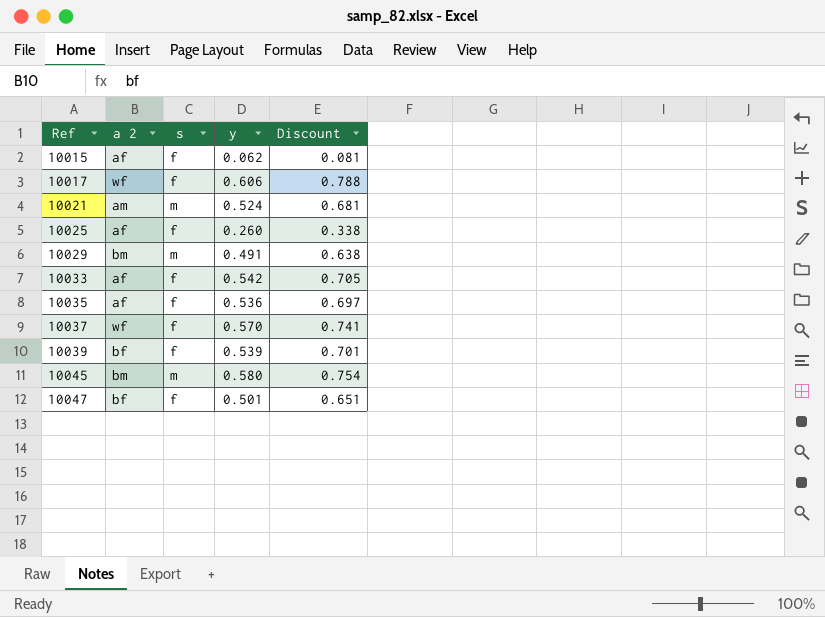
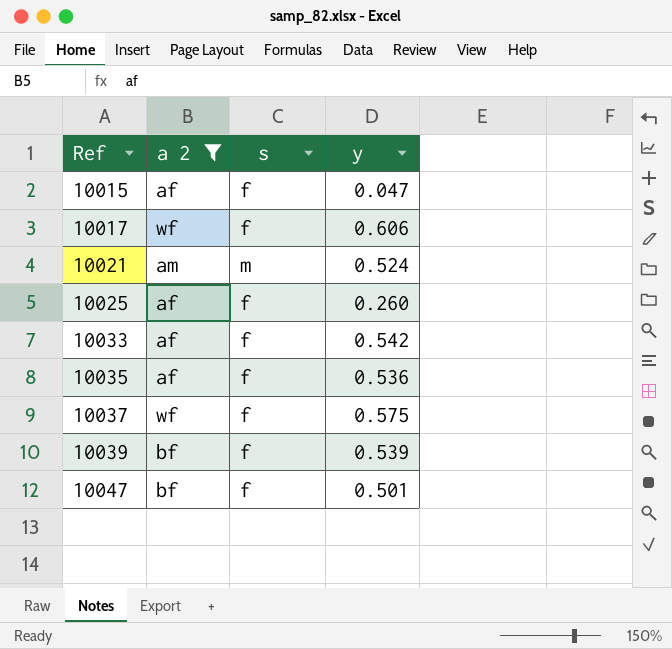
filter: none -> a 2 != bm
column Discount | formula: [y] * 1.3 -> none
10015 | y: 0.062 -> 0.047
10037 | y: 0.570 -> 0.575

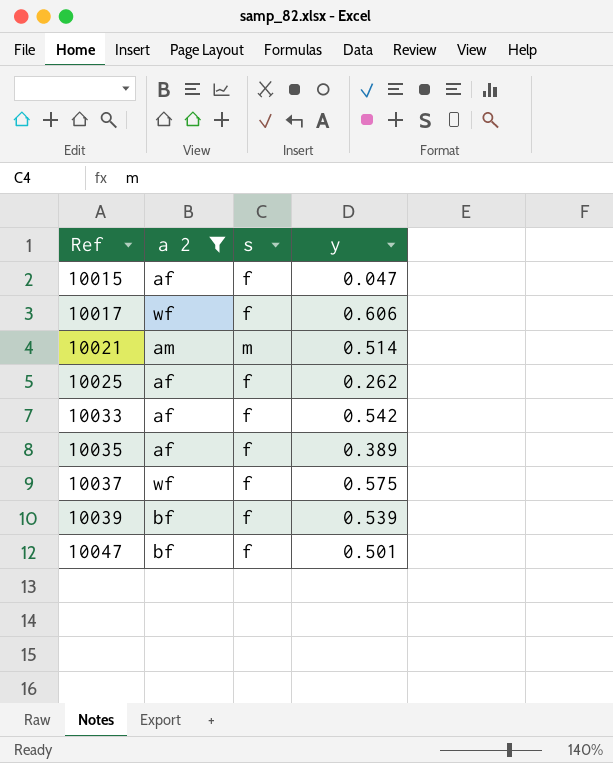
10021 | y: 0.524 -> 0.514
10025 | y: 0.260 -> 0.262
10035 | y: 0.536 -> 0.389

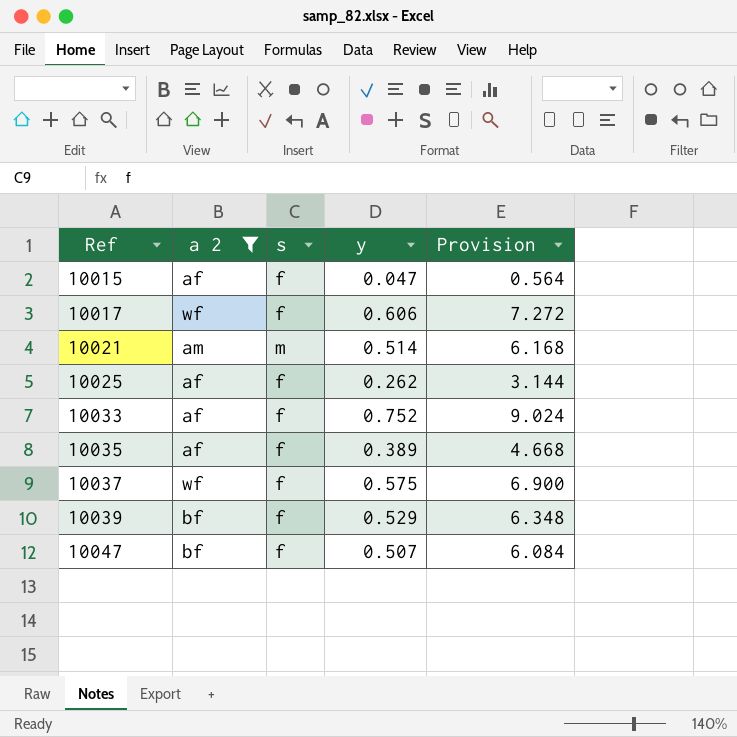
column Provision | formula: none -> [y] * 12
10033 | y: 0.542 -> 0.752
10039 | y: 0.539 -> 0.529
10047 | y: 0.501 -> 0.507

